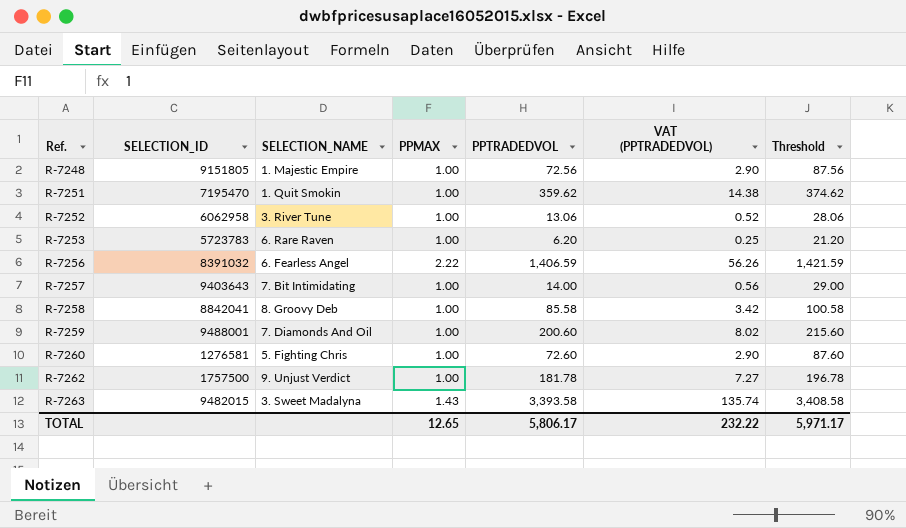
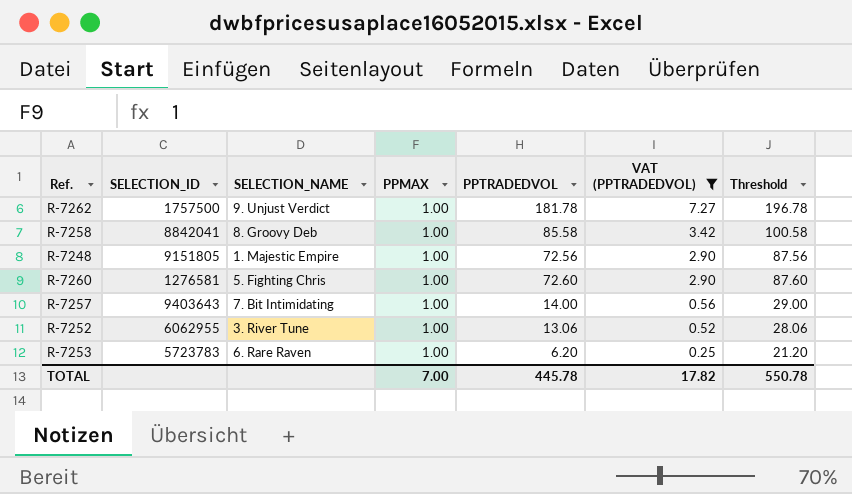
filter: none -> VAT (PPTRADEDVOL) <= 7.27
row order: Ref. ascending -> VAT (PPTRADEDVOL) descending
R-7252 | SELECTION_ID: 6062958 -> 6062955
TOTAL | PPMAX: 12.65 -> 7.00
TOTAL | PPTRADEDVOL: 5,806.17 -> 445.78
TOTAL | VAT (PPTRADEDVOL): 232.22 -> 17.82
TOTAL | Threshold: 5,971.17 -> 550.78

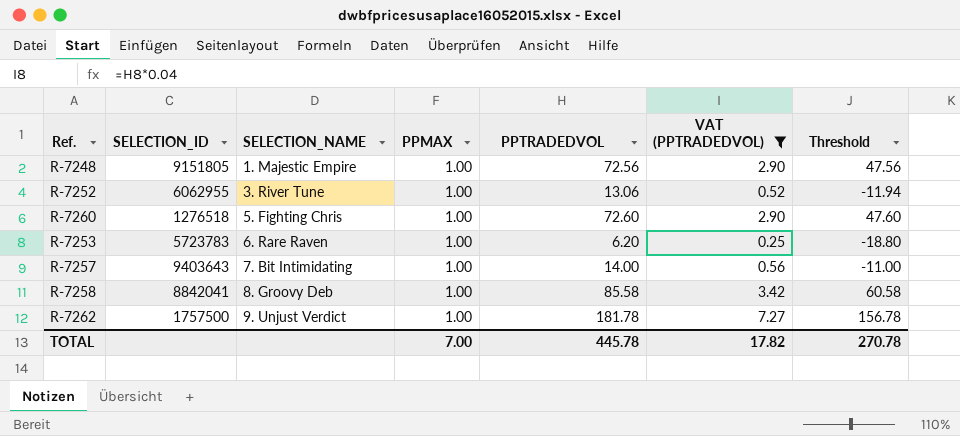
row order: VAT (PPTRADEDVOL) descending -> SELECTION_NAME ascending
column Threshold | formula: [PPTRADEDVOL] + 15 -> [PPTRADEDVOL] - 25
R-7260 | SELECTION_ID: 1276581 -> 1276518
TOTAL | Threshold: 550.78 -> 270.78

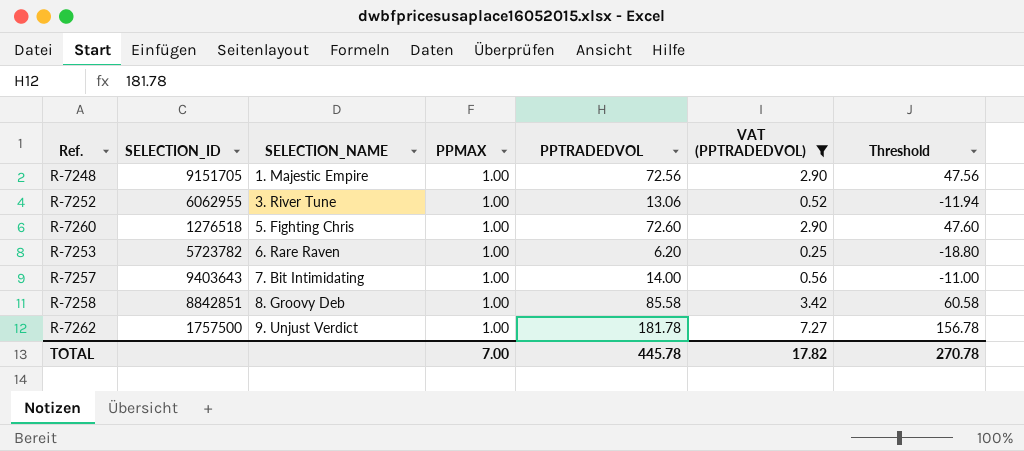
R-7248 | SELECTION_ID: 9151805 -> 9151705
R-7253 | SELECTION_ID: 5723783 -> 5723782
R-7258 | SELECTION_ID: 8842041 -> 8842851

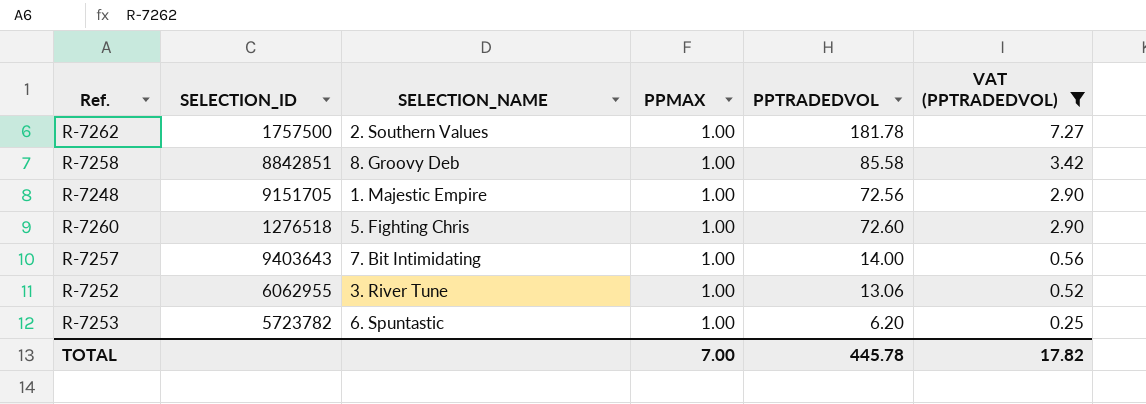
row order: SELECTION_NAME ascending -> VAT (PPTRADEDVOL) descending
column Threshold | formula: [PPTRADEDVOL] - 25 -> none
R-7262 | SELECTION_NAME: 9. Unjust Verdict -> 2. Southern Values
R-7253 | SELECTION_NAME: 6. Rare Raven -> 6. Spuntastic

